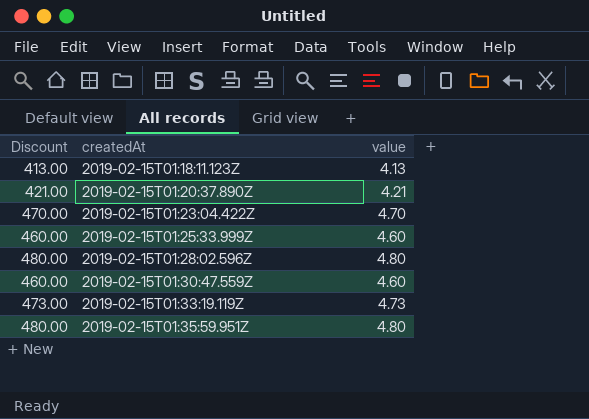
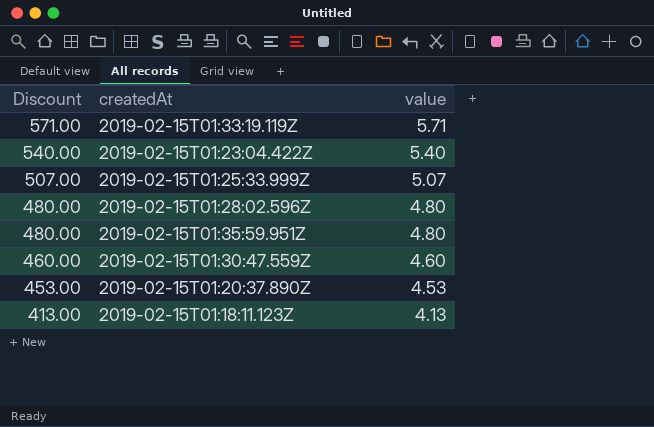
row order: createdAt ascending -> Discount descending
2019-02-15T01:33:19.119Z | Discount: 473.00 -> 571.00
2019-02-15T01:33:19.119Z | value: 4.73 -> 5.71
2019-02-15T01:23:04.422Z | Discount: 470.00 -> 540.00
2019-02-15T01:23:04.422Z | value: 4.70 -> 5.40
2019-02-15T01:25:33.999Z | Discount: 460.00 -> 507.00
2019-02-15T01:25:33.999Z | value: 4.60 -> 5.07
2019-02-15T01:20:37.890Z | Discount: 421.00 -> 453.00
2019-02-15T01:20:37.890Z | value: 4.21 -> 4.53

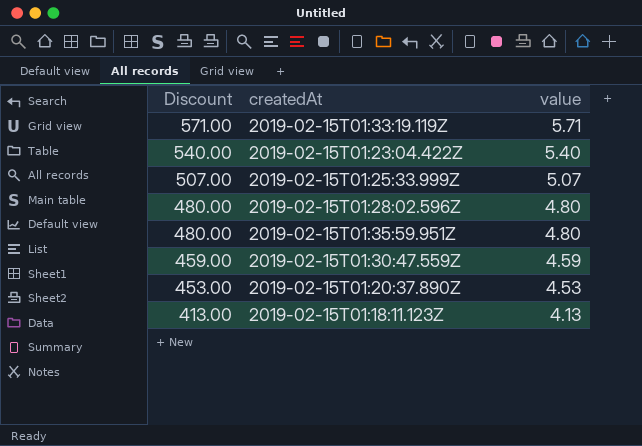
2019-02-15T01:30:47.559Z | Discount: 460.00 -> 459.00
2019-02-15T01:30:47.559Z | value: 4.60 -> 4.59

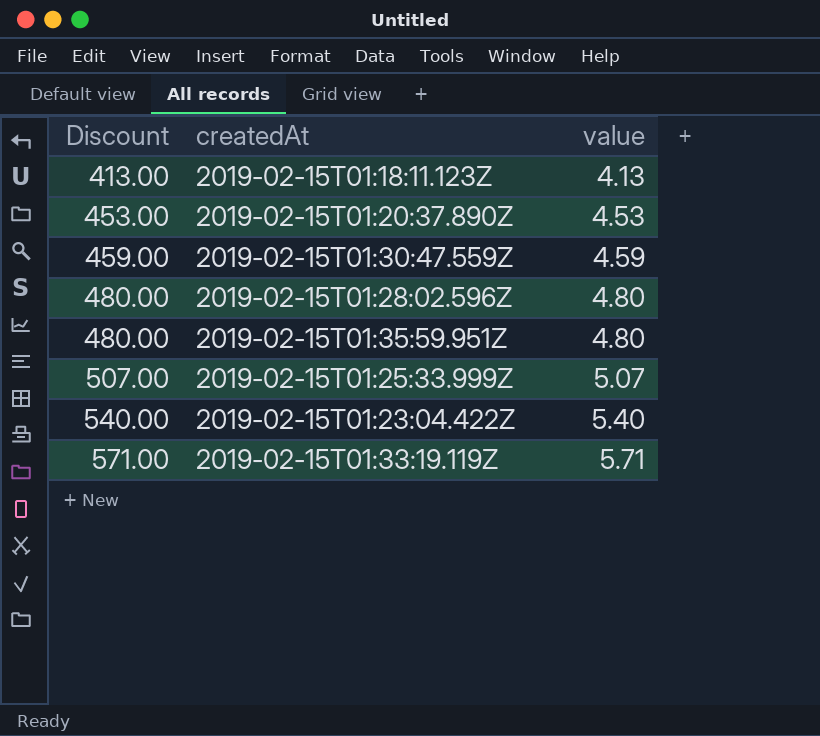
row order: Discount descending -> Discount ascending

